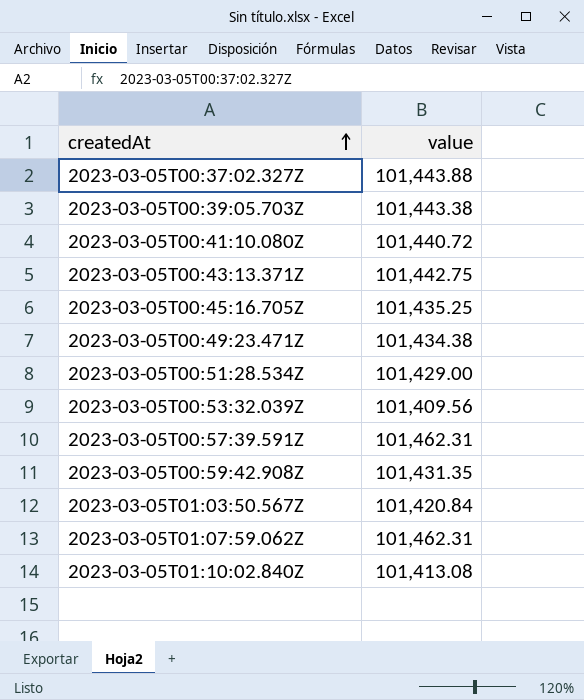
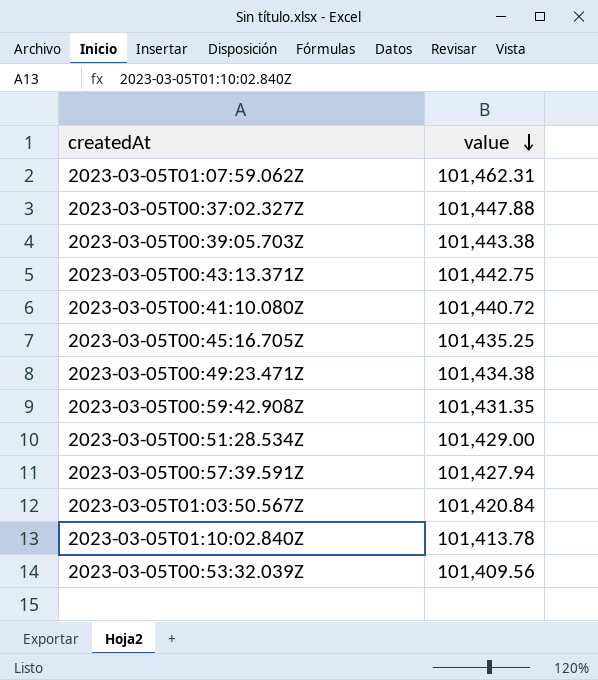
row order: createdAt ascending -> value descending
2023-03-05T00:37:02.327Z | value: 101,443.88 -> 101,447.88
2023-03-05T00:57:39.591Z | value: 101,462.31 -> 101,427.94
2023-03-05T01:10:02.840Z | value: 101,413.08 -> 101,413.78

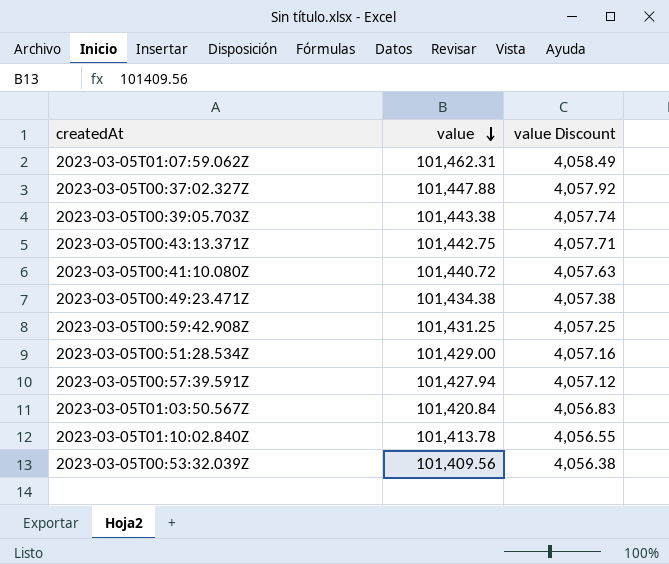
column value Discount | formula: none -> [value] * 0.04
row 2023-03-05T00:45:16.705Z: 101,435.25 -> none
2023-03-05T00:59:42.908Z | value: 101,431.35 -> 101,431.25

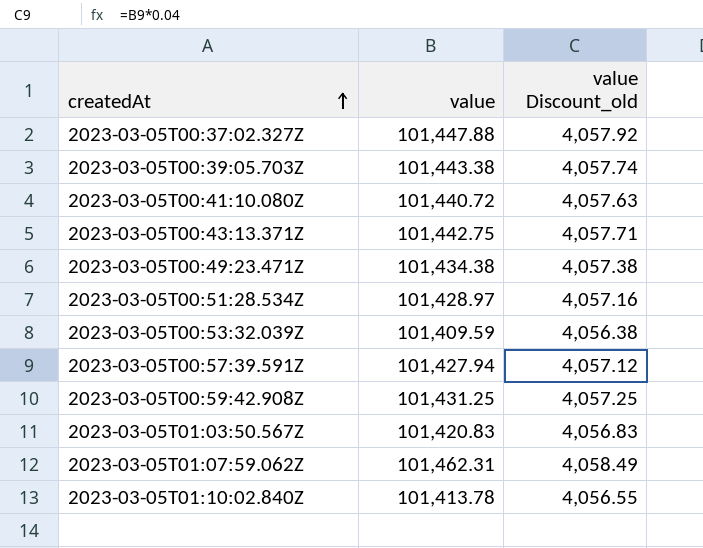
row order: value descending -> createdAt ascending
column name: value Discount -> value Discount_old
2023-03-05T00:51:28.534Z | value: 101,429.00 -> 101,428.97
2023-03-05T00:53:32.039Z | value: 101,409.56 -> 101,409.59
2023-03-05T01:03:50.567Z | value: 101,420.84 -> 101,420.83

